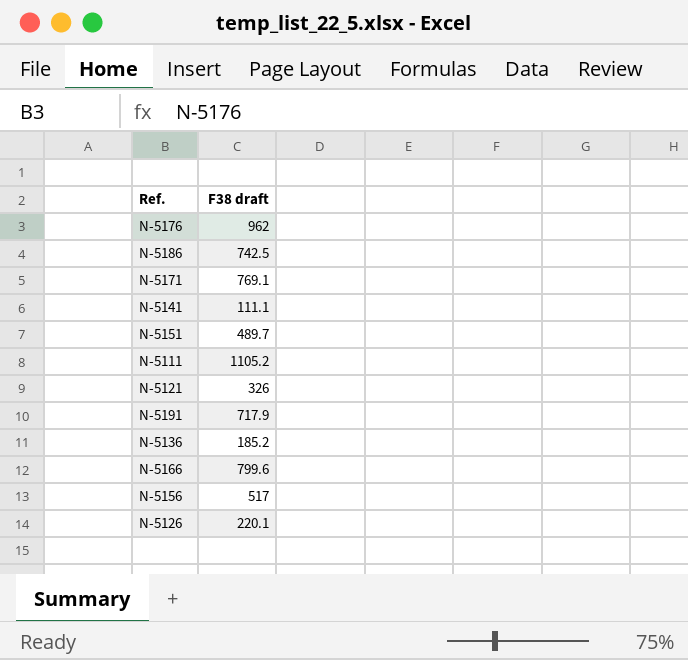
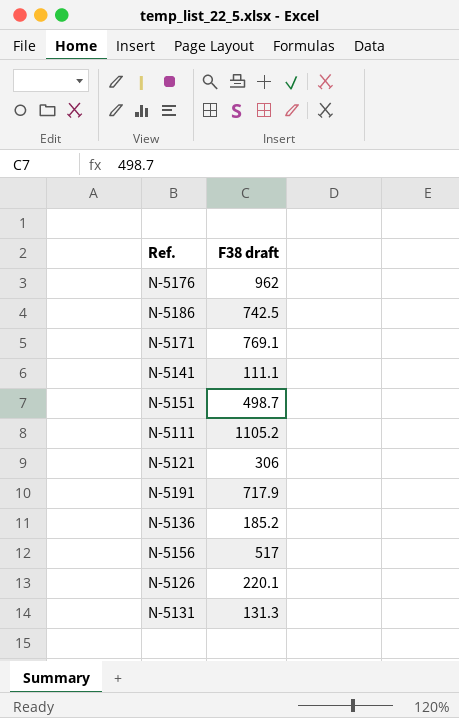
row N-5166: 799.6 -> none
N-5151 | F38 draft: 489.7 -> 498.7
N-5121 | F38 draft: 326 -> 306
row N-5131: none -> 131.3

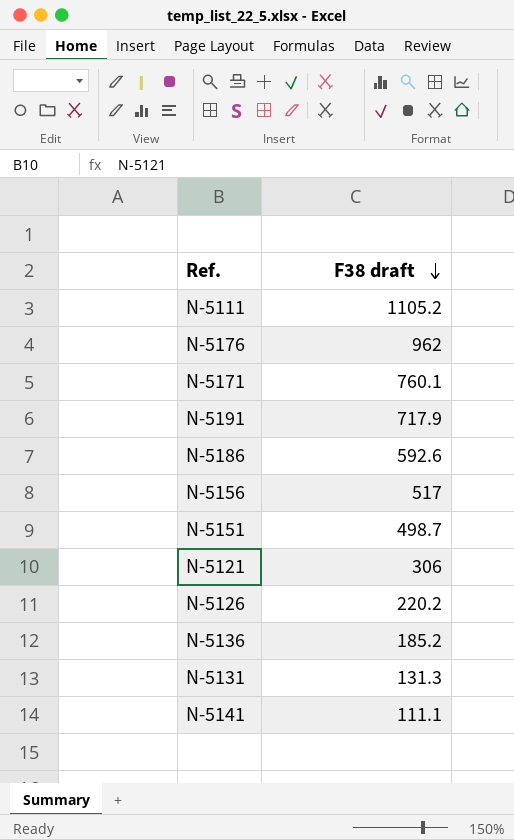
row order: none -> F38 draft descending
N-5171 | F38 draft: 769.1 -> 760.1
N-5186 | F38 draft: 742.5 -> 592.6
N-5126 | F38 draft: 220.1 -> 220.2

